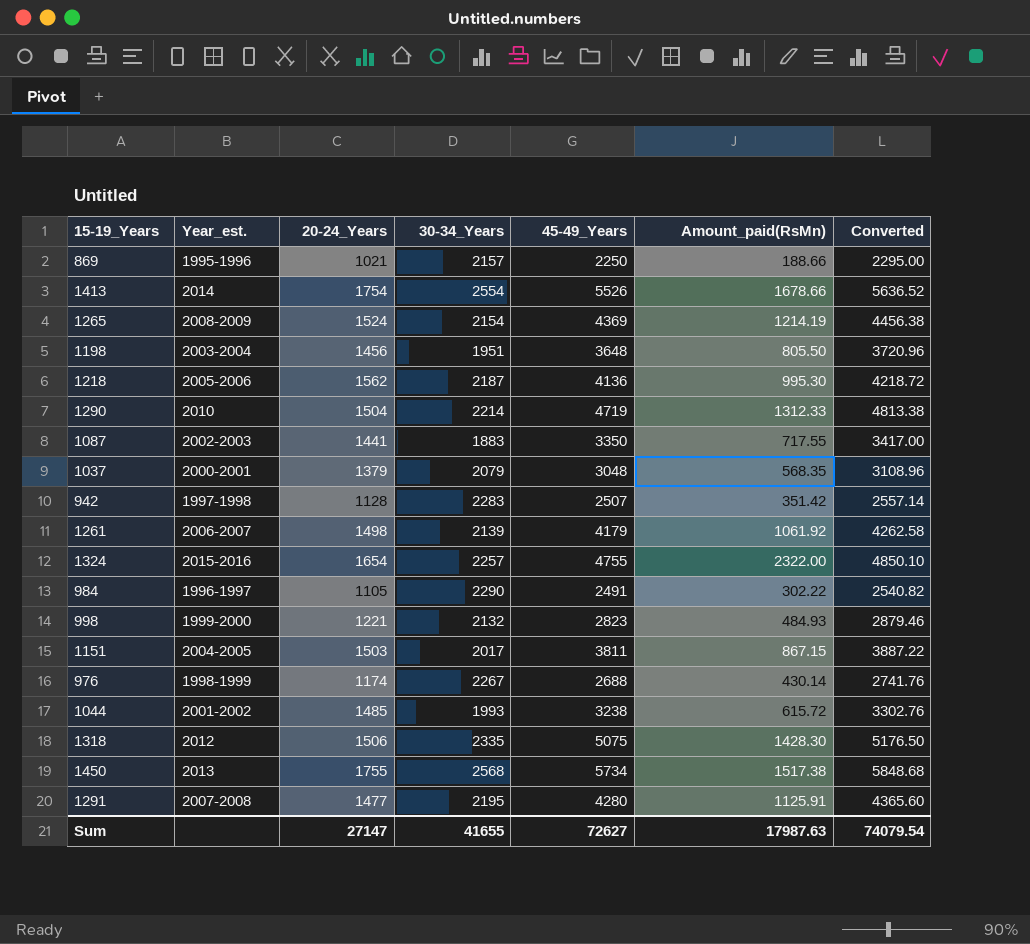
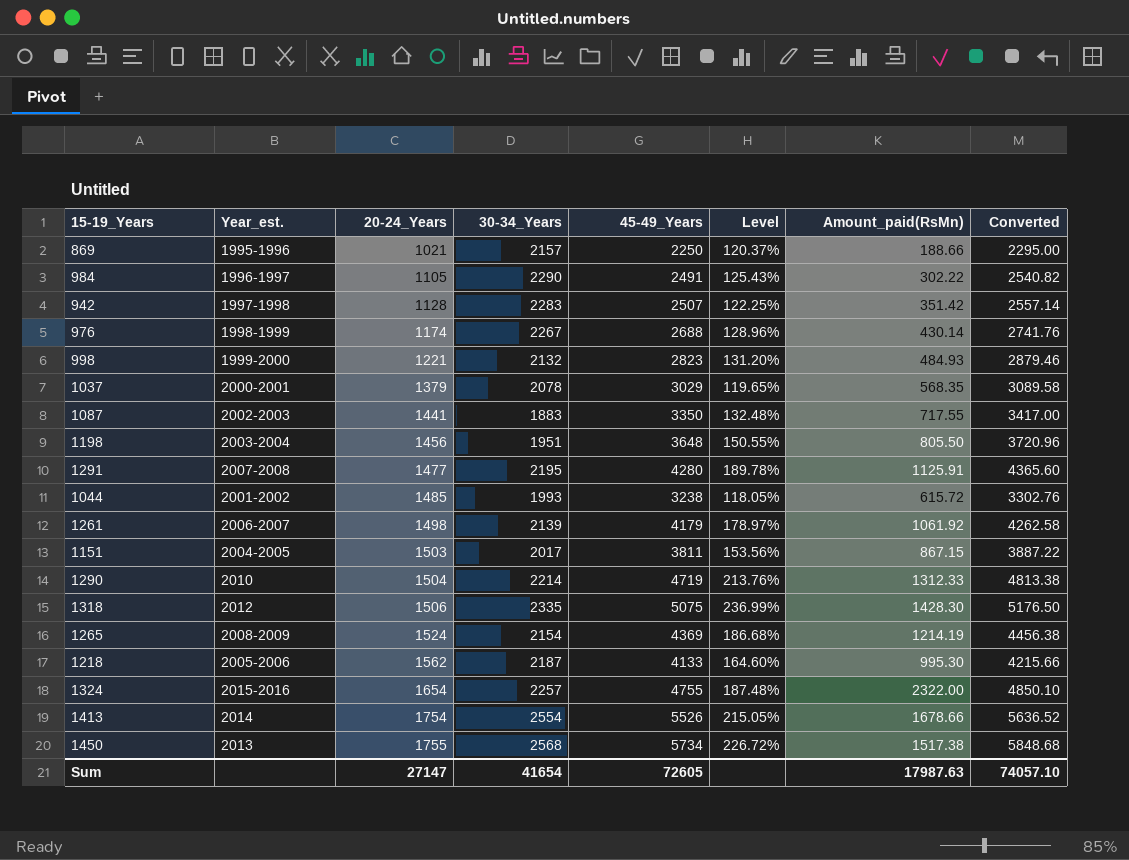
row order: none -> 20-24_Years ascending
column Level | formula: none -> ([45-49_Years] - [20-24_Years]) / [20-24_Years]
1037 | 30-34_Years: 2079 -> 2078
1037 | 45-49_Years: 3048 -> 3029
1037 | Converted: 3108.96 -> 3089.58
1218 | 45-49_Years: 4136 -> 4133
1218 | Converted: 4218.72 -> 4215.66
Sum | 30-34_Years: 41655 -> 41654
Sum | 45-49_Years: 72627 -> 72605
Sum | Converted: 74079.54 -> 74057.10

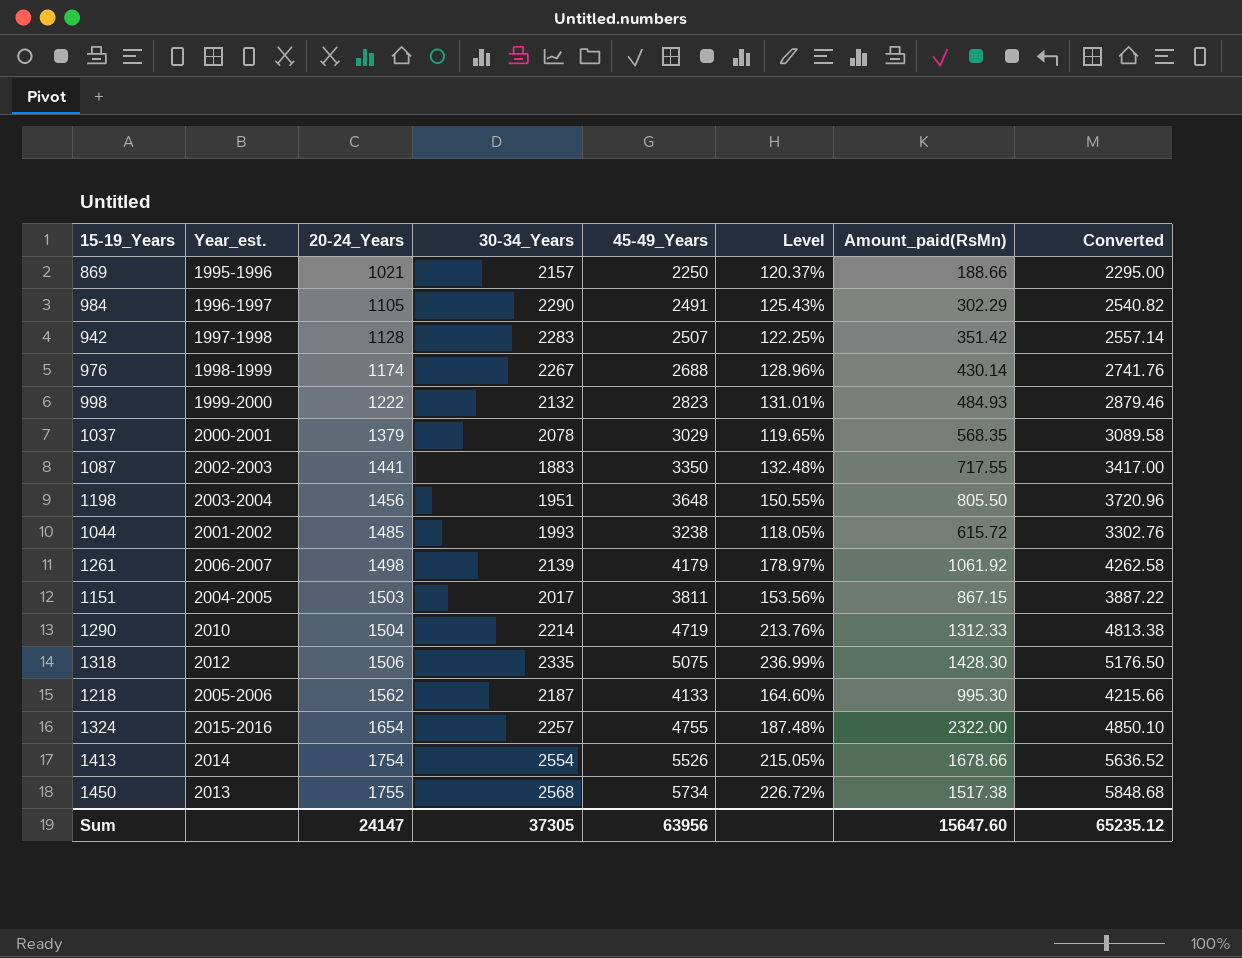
row 1291: 2007-2008 | 1477 | 2195 | 4280 | 189.78% | 1125.91 | 4365.60 -> none
row 1265: 2008-2009 | 1524 | 2154 | 4369 | 186.68% | 1214.19 | 4456.38 -> none
984 | Amount_paid(RsMn): 302.22 -> 302.29
998 | 20-24_Years: 1221 -> 1222
998 | Level: 131.20% -> 131.01%
Sum | 20-24_Years: 27147 -> 24147
Sum | 30-34_Years: 41654 -> 37305
Sum | 45-49_Years: 72605 -> 63956
Sum | Amount_paid(RsMn): 17987.63 -> 15647.60
Sum | Converted: 74057.10 -> 65235.12

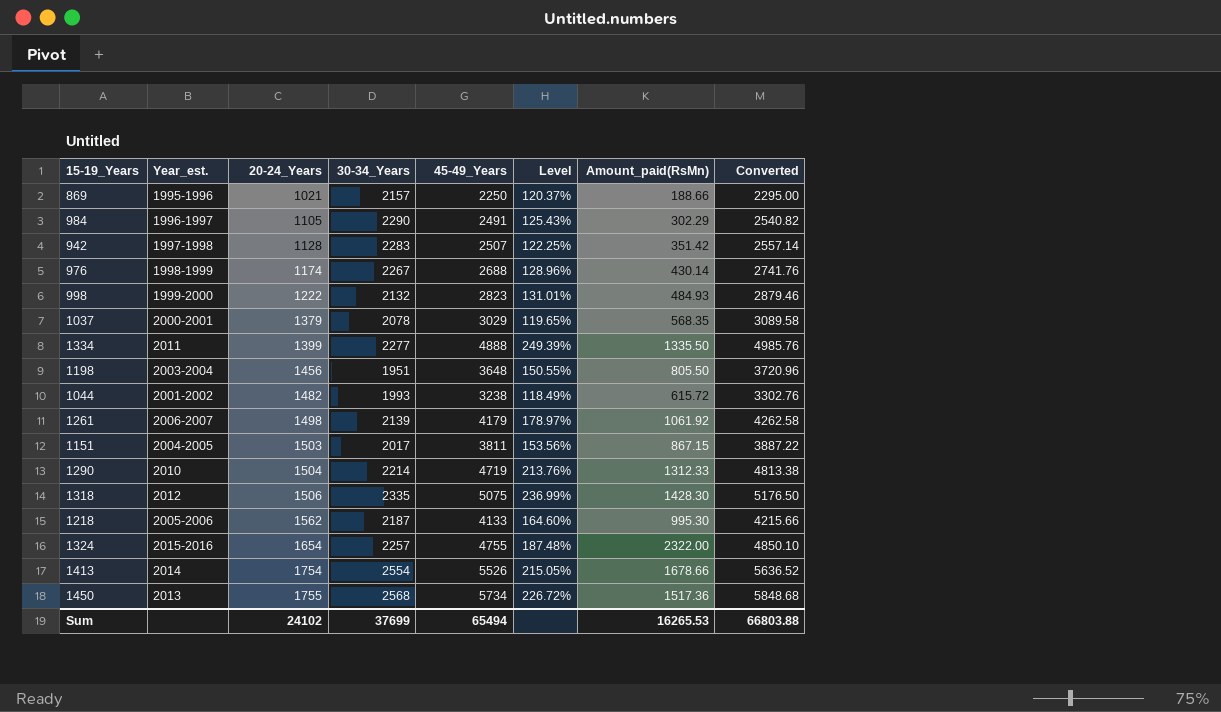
row 1087: 2002-2003 | 1441 | 1883 | 3350 | 132.48% | 717.55 | 3417.00 -> none
row 1334: none -> 2011 | 1399 | 2277 | 4888 | 249.39% | 1335.50 | 4985.76
1044 | 20-24_Years: 1485 -> 1482
1044 | Level: 118.05% -> 118.49%
1450 | Amount_paid(RsMn): 1517.38 -> 1517.36
Sum | 20-24_Years: 24147 -> 24102
Sum | 30-34_Years: 37305 -> 37699
Sum | 45-49_Years: 63956 -> 65494
Sum | Amount_paid(RsMn): 15647.60 -> 16265.53
Sum | Converted: 65235.12 -> 66803.88

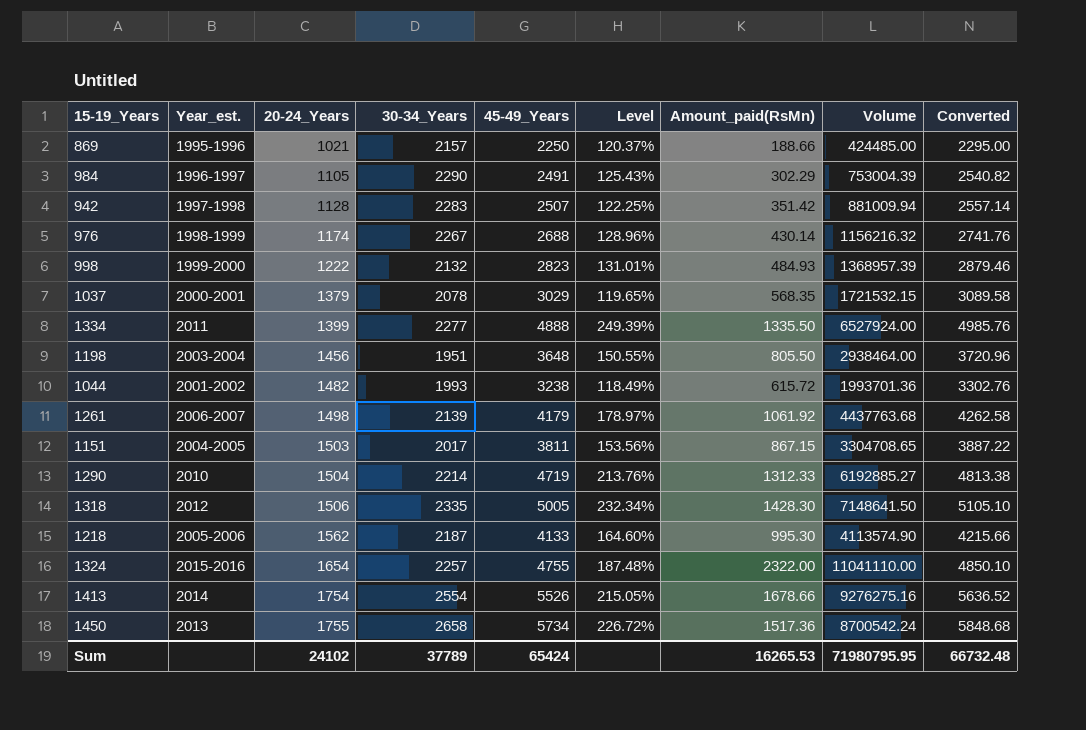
column Volume | formula: none -> [45-49_Years] * [Amount_paid(RsMn)]
1318 | 45-49_Years: 5075 -> 5005
1318 | Level: 236.99% -> 232.34%
1318 | Converted: 5176.50 -> 5105.10
1450 | 30-34_Years: 2568 -> 2658
Sum | 30-34_Years: 37699 -> 37789
Sum | 45-49_Years: 65494 -> 65424
Sum | Converted: 66803.88 -> 66732.48

